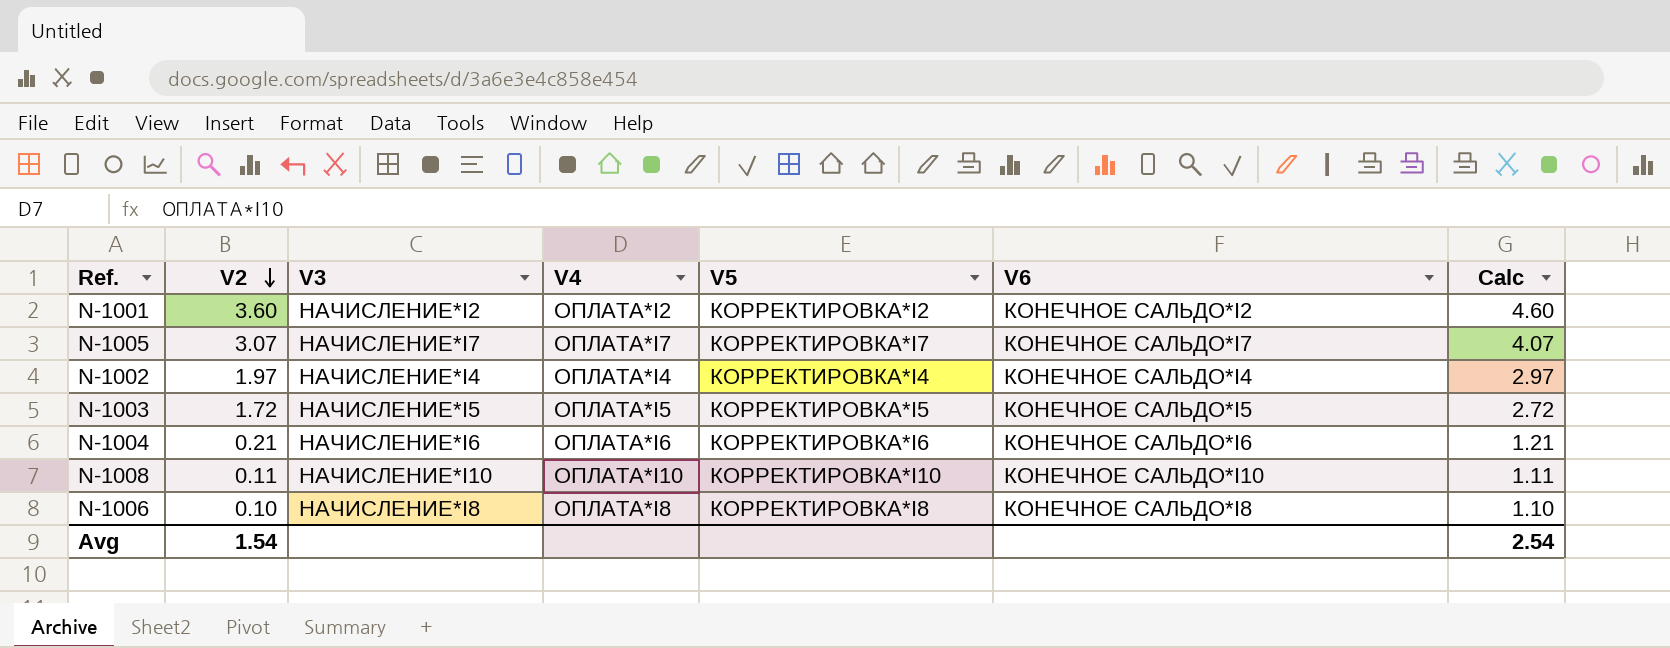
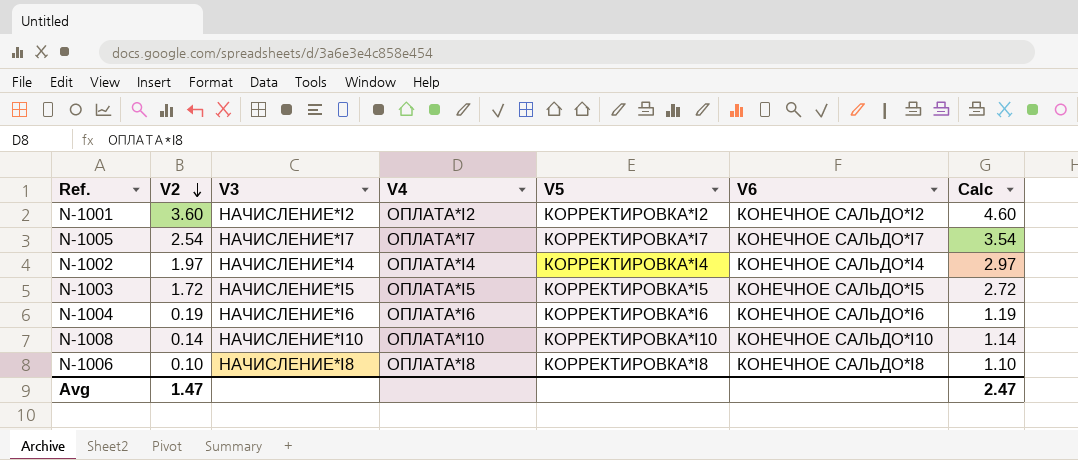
N-1005 | V2: 3.07 -> 2.54
N-1005 | Calc: 4.07 -> 3.54
N-1004 | V2: 0.21 -> 0.19
N-1004 | Calc: 1.21 -> 1.19
N-1008 | V2: 0.11 -> 0.14
N-1008 | Calc: 1.11 -> 1.14
Avg | V2: 1.54 -> 1.47
Avg | Calc: 2.54 -> 2.47

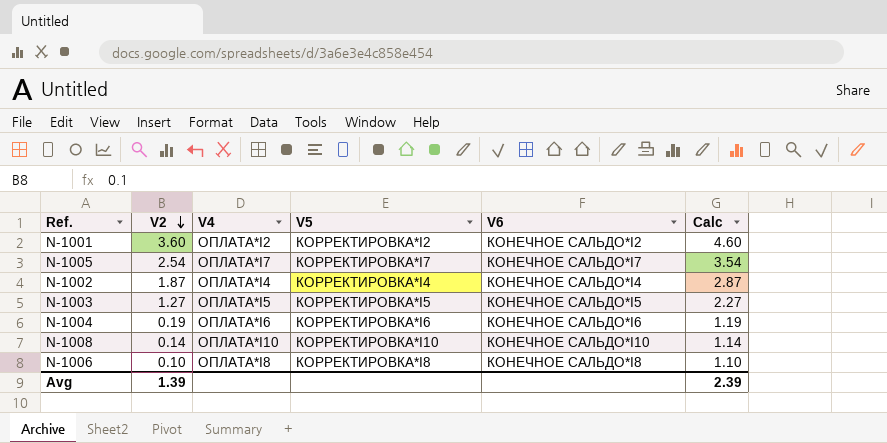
column V3 | position: 3 -> none
N-1002 | V2: 1.97 -> 1.87
N-1002 | Calc: 2.97 -> 2.87
N-1003 | V2: 1.72 -> 1.27
N-1003 | Calc: 2.72 -> 2.27
Avg | V2: 1.47 -> 1.39
Avg | Calc: 2.47 -> 2.39

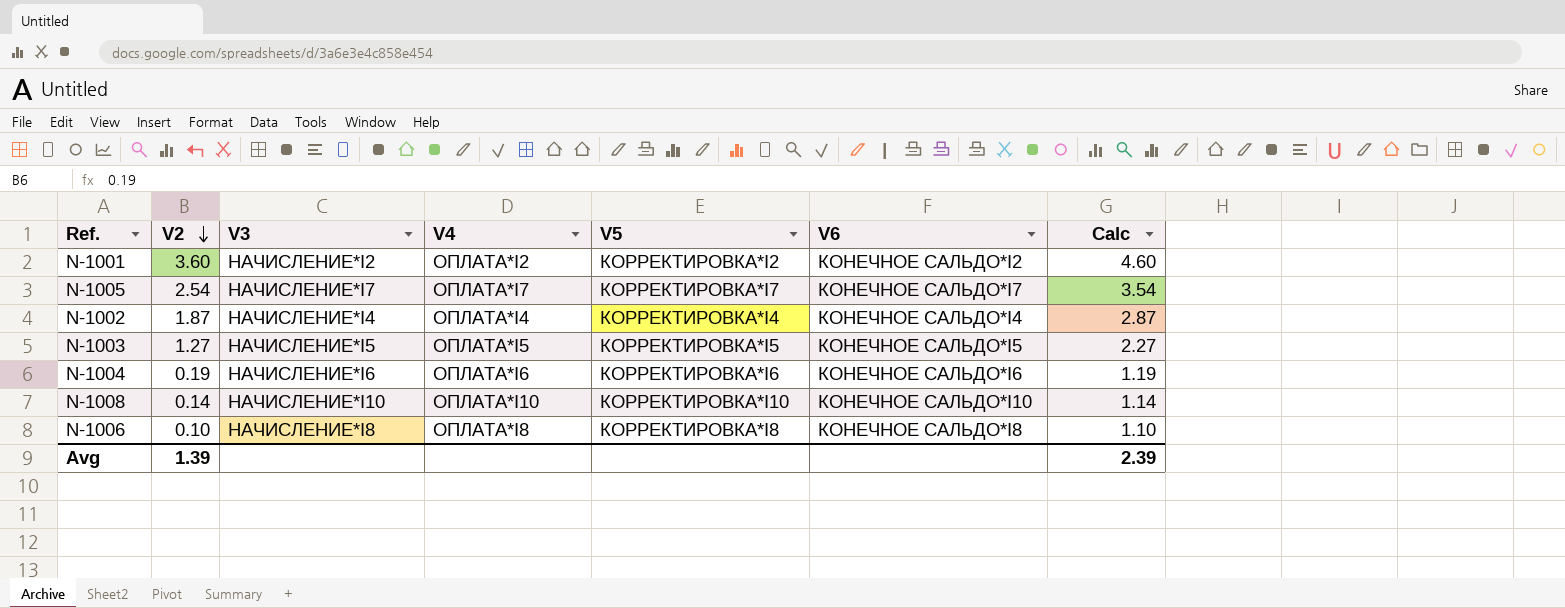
column V3 | position: none -> 3

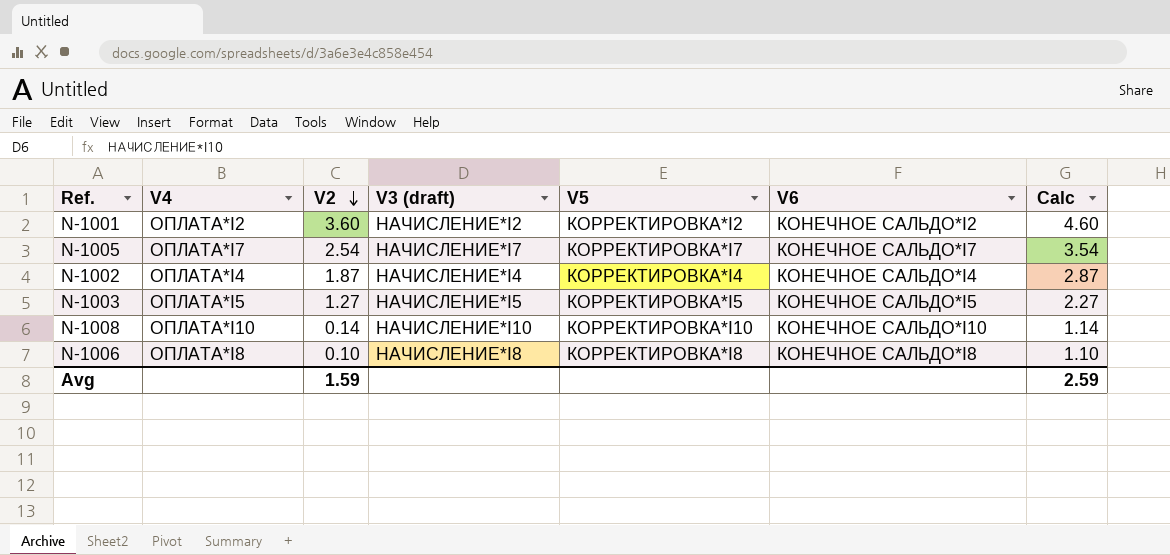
column V4 | position: 4 -> 2
column name: V3 -> V3 (draft)
row N-1004: 0.19 | НАЧИСЛЕНИЕ*I6 | ОПЛАТА*I6 | КОРРЕКТИРОВКА*I6 | КОНЕЧНОЕ САЛЬДО*I6 | 1.19 -> none
Avg | V2: 1.39 -> 1.59
Avg | Calc: 2.39 -> 2.59

